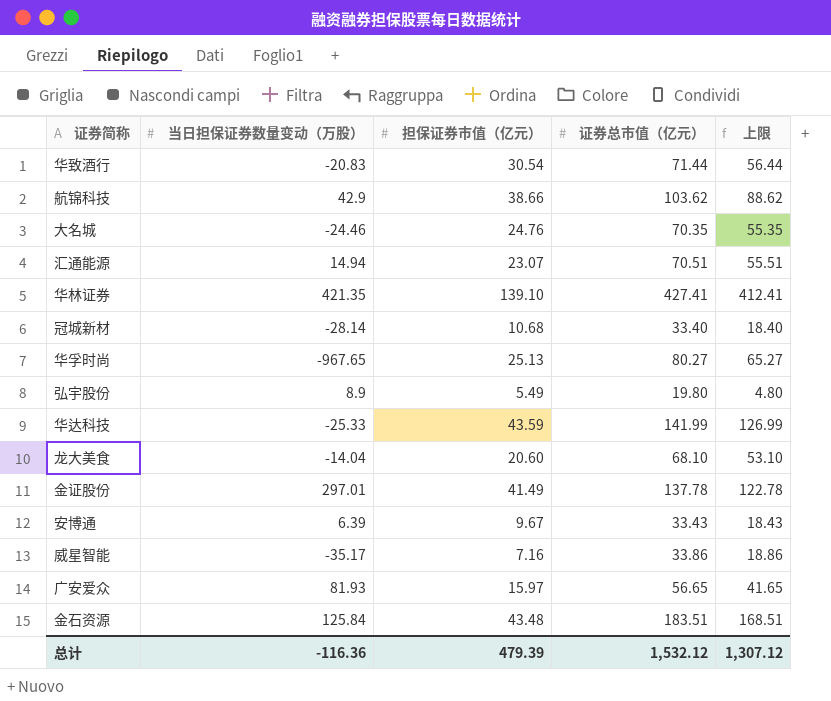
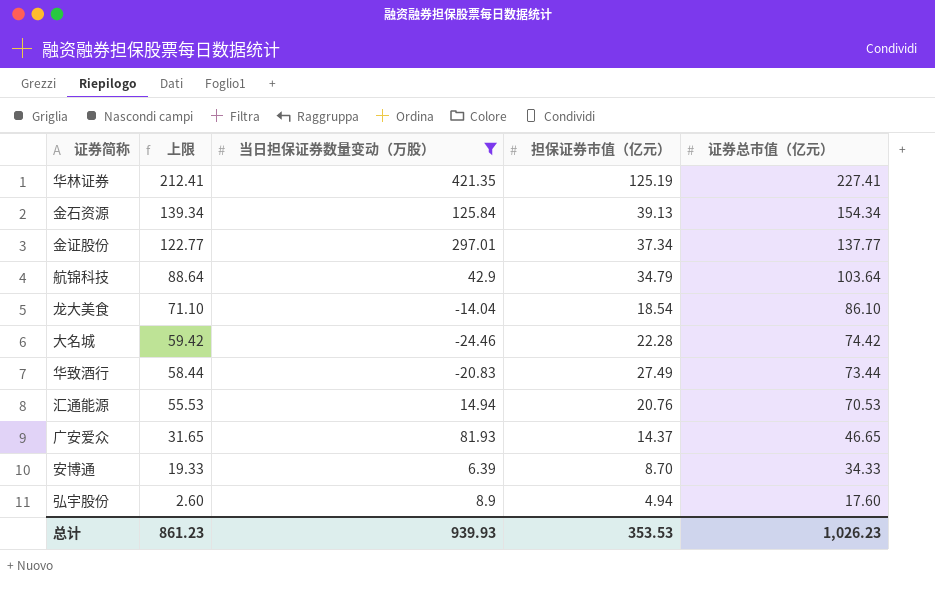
filter: none -> 当日担保证券数量变动（万股） >= -24.46
row order: none -> 上限 descending
column 上限 | position: 5 -> 2
华林证券 | 上限: 412.41 -> 212.41
华林证券 | 担保证券市值（亿元）: 139.10 -> 125.19
华林证券 | 证券总市值（亿元）: 427.41 -> 227.41
金石资源 | 上限: 168.51 -> 139.34
金石资源 | 担保证券市值（亿元）: 43.48 -> 39.13
金石资源 | 证券总市值（亿元）: 183.51 -> 154.34
金证股份 | 上限: 122.78 -> 122.77
金证股份 | 担保证券市值（亿元）: 41.49 -> 37.34
金证股份 | 证券总市值（亿元）: 137.78 -> 137.77
航锦科技 | 上限: 88.62 -> 88.64
航锦科技 | 担保证券市值（亿元）: 38.66 -> 34.79
航锦科技 | 证券总市值（亿元）: 103.62 -> 103.64
龙大美食 | 上限: 53.10 -> 71.10
龙大美食 | 担保证券市值（亿元）: 20.60 -> 18.54
龙大美食 | 证券总市值（亿元）: 68.10 -> 86.10
大名城 | 上限: 55.35 -> 59.42
大名城 | 担保证券市值（亿元）: 24.76 -> 22.28
大名城 | 证券总市值（亿元）: 70.35 -> 74.42
华致酒行 | 上限: 56.44 -> 58.44
华致酒行 | 担保证券市值（亿元）: 30.54 -> 27.49
华致酒行 | 证券总市值（亿元）: 71.44 -> 73.44
汇通能源 | 上限: 55.51 -> 55.53
汇通能源 | 担保证券市值（亿元）: 23.07 -> 20.76
汇通能源 | 证券总市值（亿元）: 70.51 -> 70.53
广安爱众 | 上限: 41.65 -> 31.65
广安爱众 | 担保证券市值（亿元）: 15.97 -> 14.37
广安爱众 | 证券总市值（亿元）: 56.65 -> 46.65
安博通 | 上限: 18.43 -> 19.33
安博通 | 担保证券市值（亿元）: 9.67 -> 8.70
安博通 | 证券总市值（亿元）: 33.43 -> 34.33
弘宇股份 | 上限: 4.80 -> 2.60
弘宇股份 | 担保证券市值（亿元）: 5.49 -> 4.94
弘宇股份 | 证券总市值（亿元）: 19.80 -> 17.60
总计 | 上限: 1,307.12 -> 861.23
总计 | 当日担保证券数量变动（万股）: -116.36 -> 939.93
总计 | 担保证券市值（亿元）: 479.39 -> 353.53
总计 | 证券总市值（亿元）: 1,532.12 -> 1,026.23

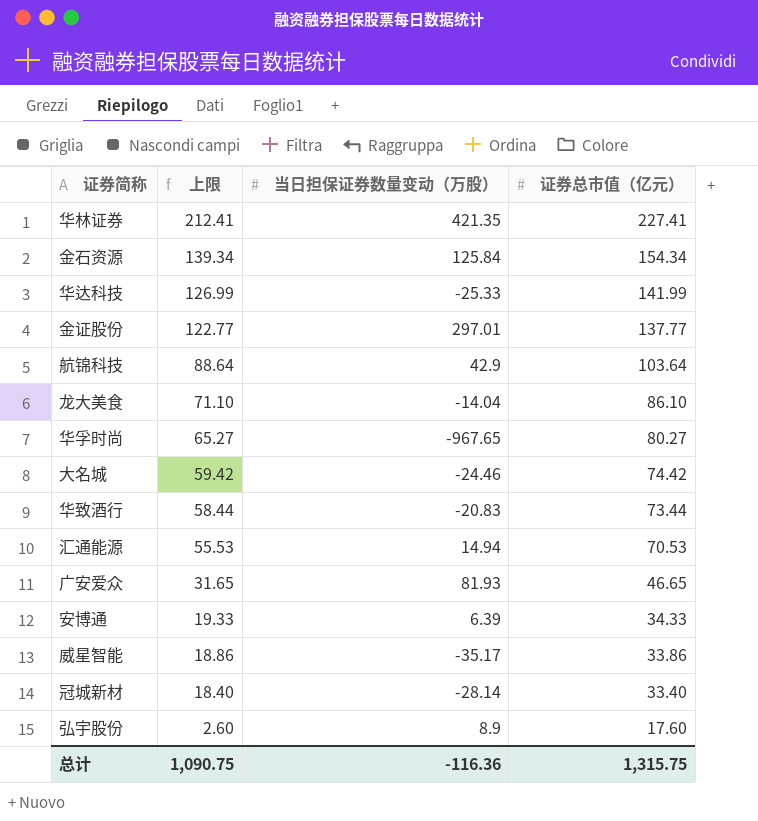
filter: 当日担保证券数量变动（万股） >= -24.46 -> none
column 担保证券市值（亿元） | position: 4 -> none
总计 | 上限: 861.23 -> 1,090.75
总计 | 当日担保证券数量变动（万股）: 939.93 -> -116.36
总计 | 证券总市值（亿元）: 1,026.23 -> 1,315.75

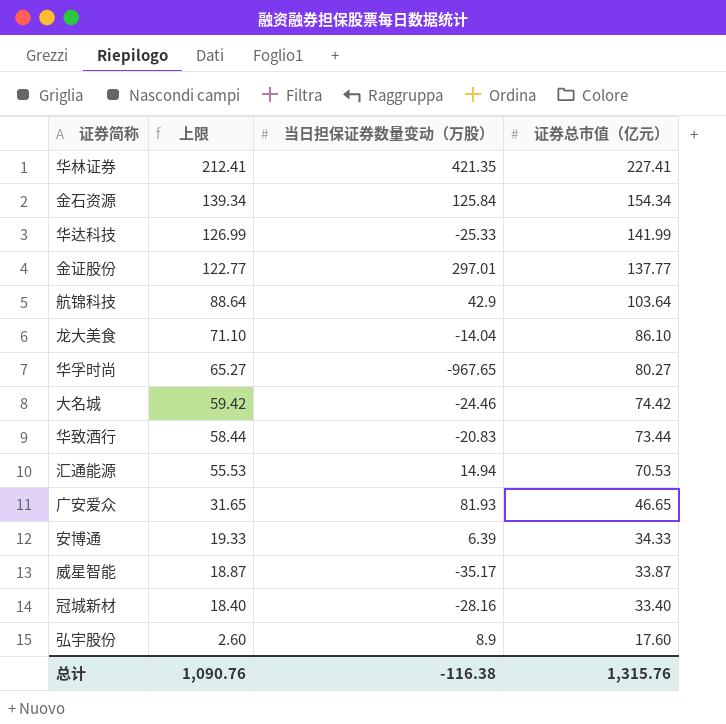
威星智能 | 上限: 18.86 -> 18.87
威星智能 | 证券总市值（亿元）: 33.86 -> 33.87
冠城新材 | 当日担保证券数量变动（万股）: -28.14 -> -28.16
总计 | 上限: 1,090.75 -> 1,090.76
总计 | 当日担保证券数量变动（万股）: -116.36 -> -116.38
总计 | 证券总市值（亿元）: 1,315.75 -> 1,315.76

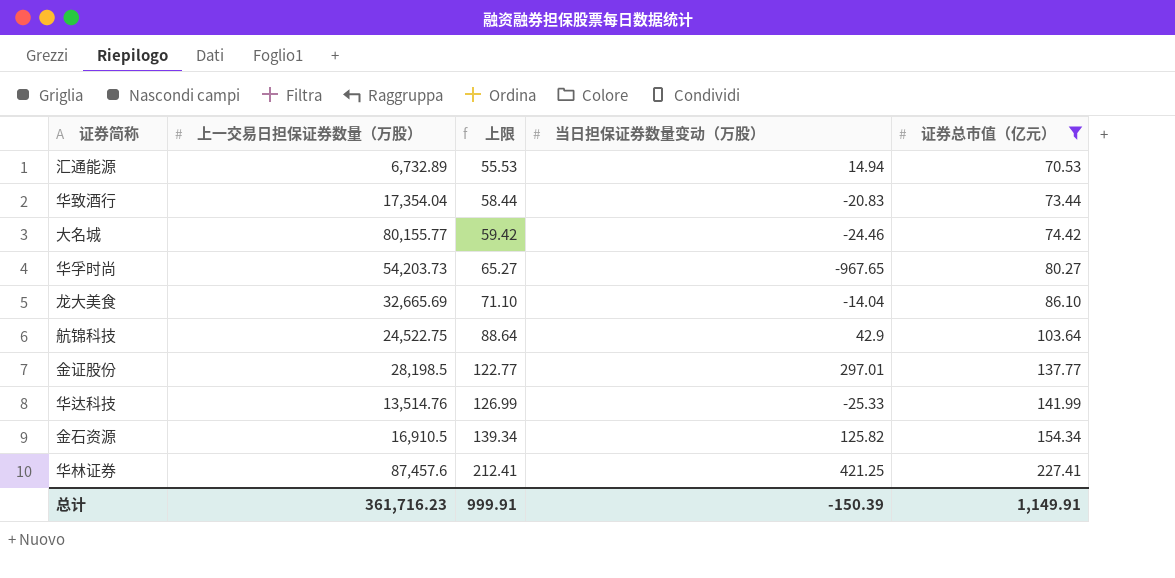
filter: none -> 证券总市值（亿元） >= 70.53
row order: 上限 descending -> 上限 ascending
column 上一交易日担保证券数量（万股） | position: none -> 2
金石资源 | 当日担保证券数量变动（万股）: 125.84 -> 125.82
华林证券 | 当日担保证券数量变动（万股）: 421.35 -> 421.25
总计 | 上限: 1,090.76 -> 999.91
总计 | 当日担保证券数量变动（万股）: -116.38 -> -150.39
总计 | 证券总市值（亿元）: 1,315.76 -> 1,149.91

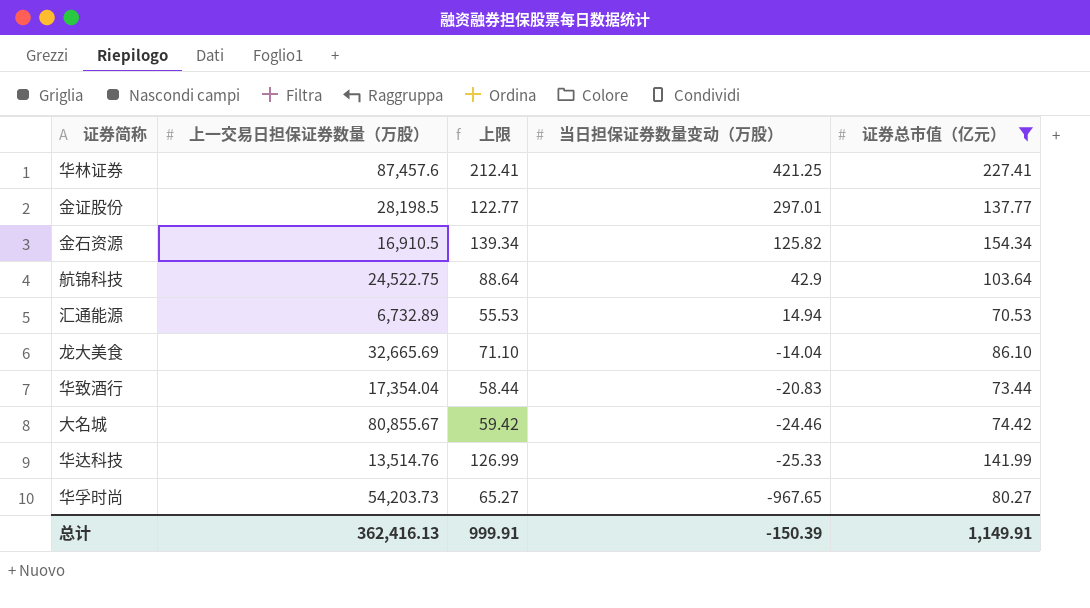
row order: 上限 ascending -> 当日担保证券数量变动（万股） descending
大名城 | 上一交易日担保证券数量（万股）: 80,155.77 -> 80,855.67
总计 | 上一交易日担保证券数量（万股）: 361,716.23 -> 362,416.13

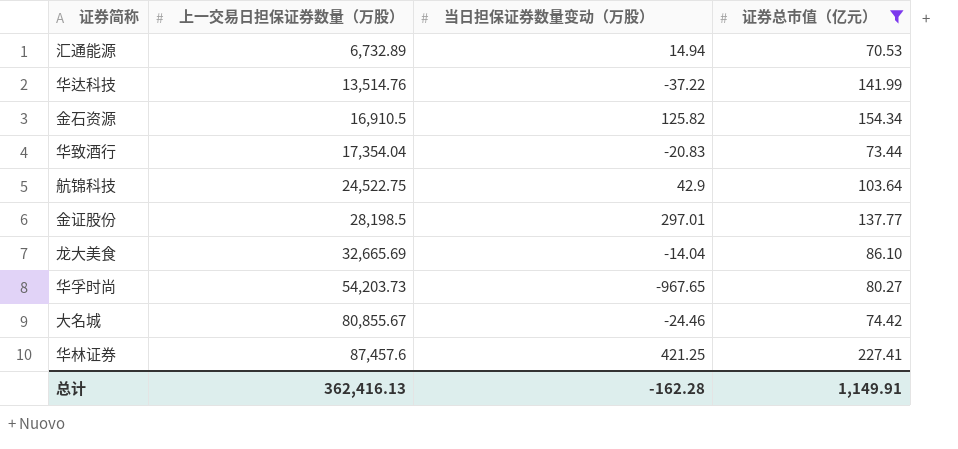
row order: 当日担保证券数量变动（万股） descending -> 上一交易日担保证券数量（万股） ascending
column 上限 | formula: [证券总市值（亿元）] - 15 -> none
华达科技 | 当日担保证券数量变动（万股）: -25.33 -> -37.22
总计 | 当日担保证券数量变动（万股）: -150.39 -> -162.28

